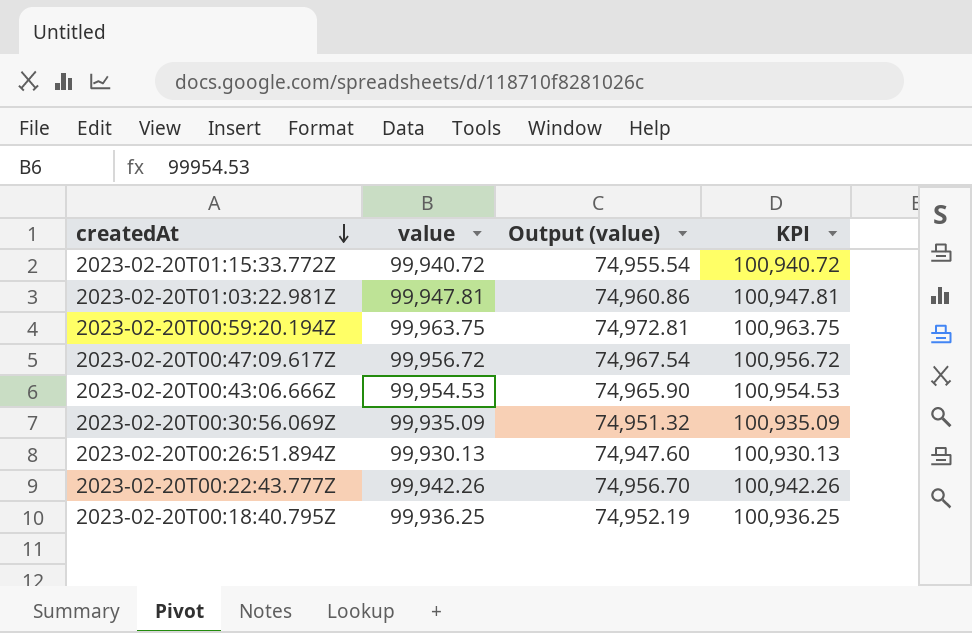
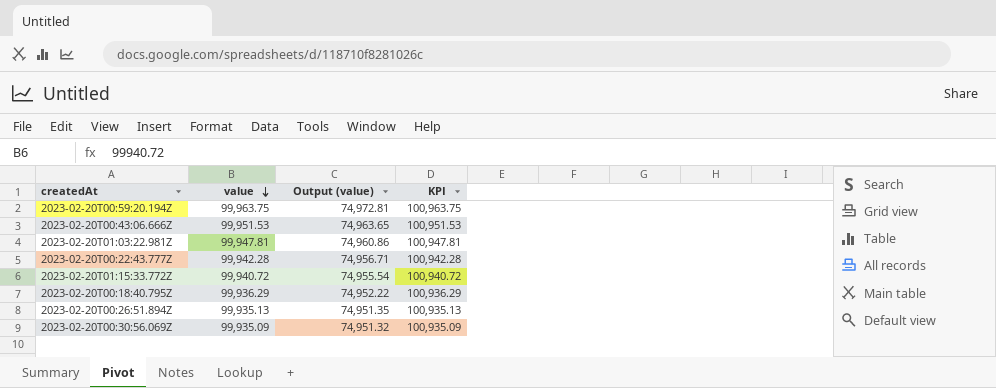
row order: createdAt descending -> value descending
row 2023-02-20T00:47:09.617Z: 99,956.72 | 74,967.54 | 100,956.72 -> none
2023-02-20T00:43:06.666Z | value: 99,954.53 -> 99,951.53
2023-02-20T00:43:06.666Z | Output (value): 74,965.90 -> 74,963.65
2023-02-20T00:43:06.666Z | KPI: 100,954.53 -> 100,951.53
2023-02-20T00:22:43.777Z | value: 99,942.26 -> 99,942.28
2023-02-20T00:22:43.777Z | Output (value): 74,956.70 -> 74,956.71
2023-02-20T00:22:43.777Z | KPI: 100,942.26 -> 100,942.28
2023-02-20T00:18:40.795Z | value: 99,936.25 -> 99,936.29
2023-02-20T00:18:40.795Z | Output (value): 74,952.19 -> 74,952.22
2023-02-20T00:18:40.795Z | KPI: 100,936.25 -> 100,936.29
2023-02-20T00:26:51.894Z | value: 99,930.13 -> 99,935.13
2023-02-20T00:26:51.894Z | Output (value): 74,947.60 -> 74,951.35
2023-02-20T00:26:51.894Z | KPI: 100,930.13 -> 100,935.13

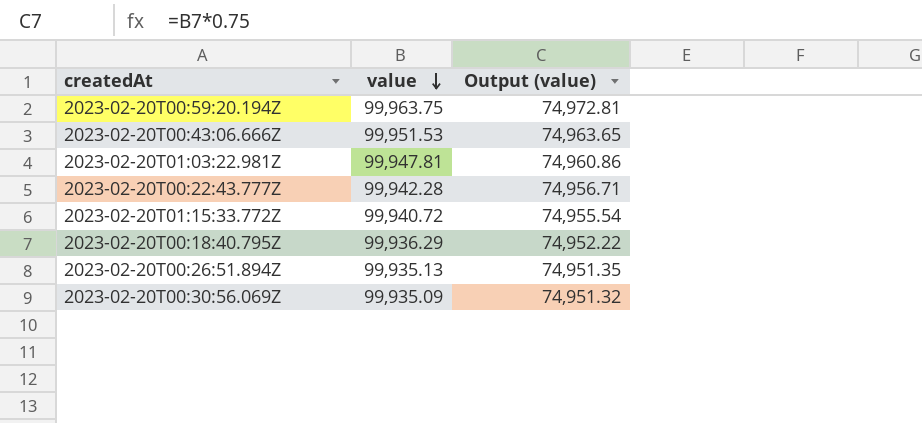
column KPI | formula: [value] + 1000 -> none

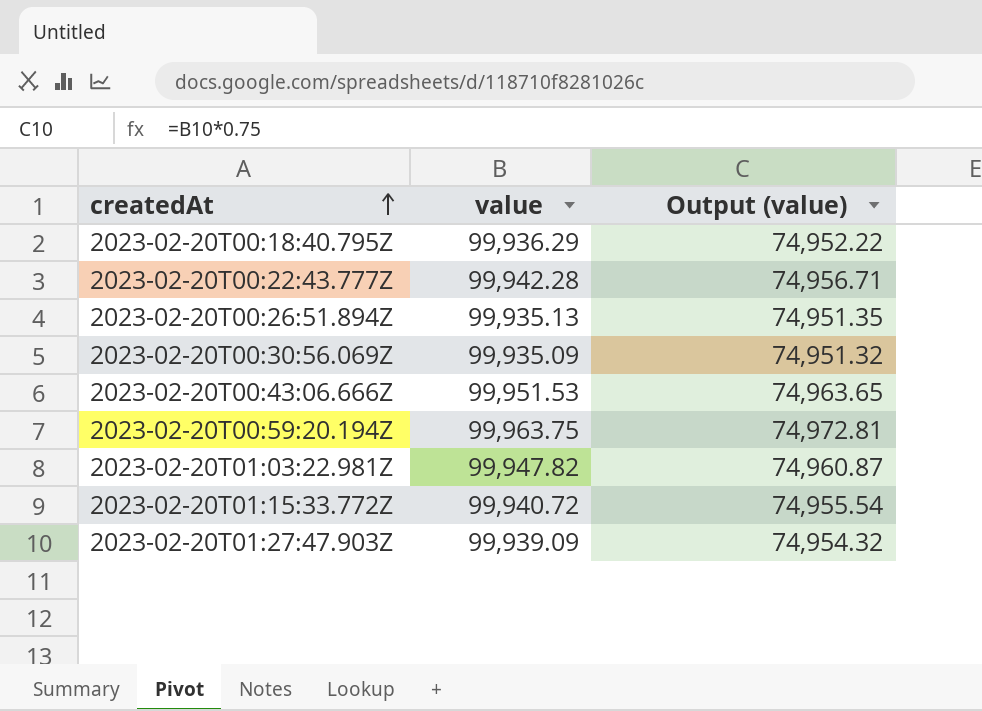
row order: value descending -> createdAt ascending
2023-02-20T01:03:22.981Z | value: 99,947.81 -> 99,947.82
2023-02-20T01:03:22.981Z | Output (value): 74,960.86 -> 74,960.87
row 2023-02-20T01:27:47.903Z: none -> 99,939.09 | 74,954.32

